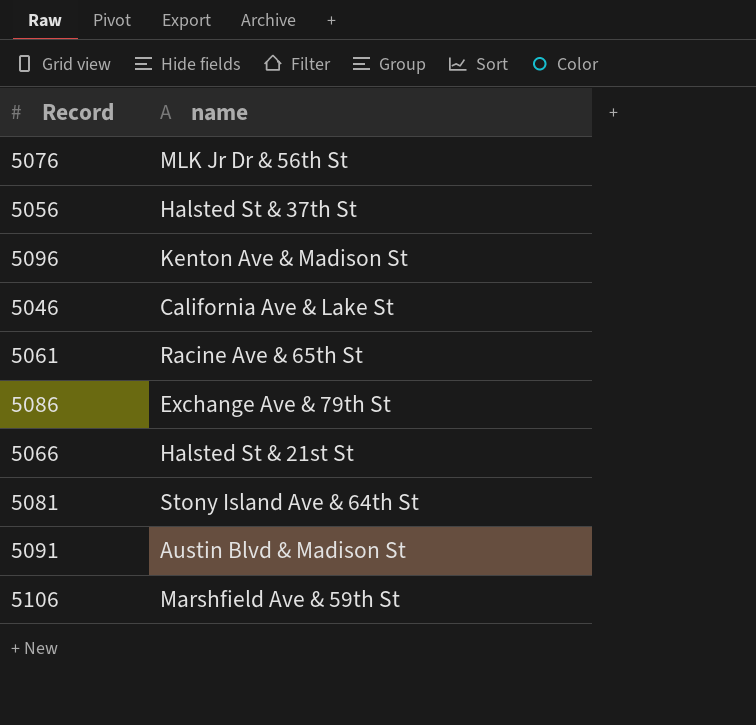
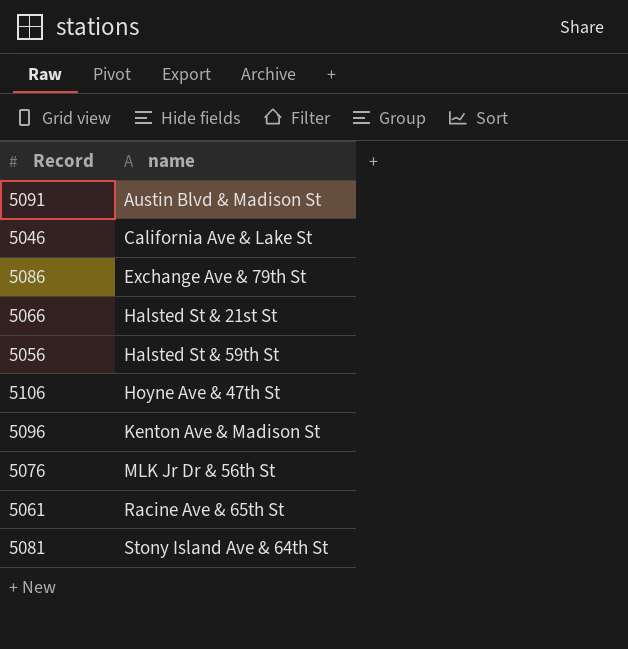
row order: none -> name ascending
5056 | name: Halsted St & 37th St -> Halsted St & 59th St
5106 | name: Marshfield Ave & 59th St -> Hoyne Ave & 47th St

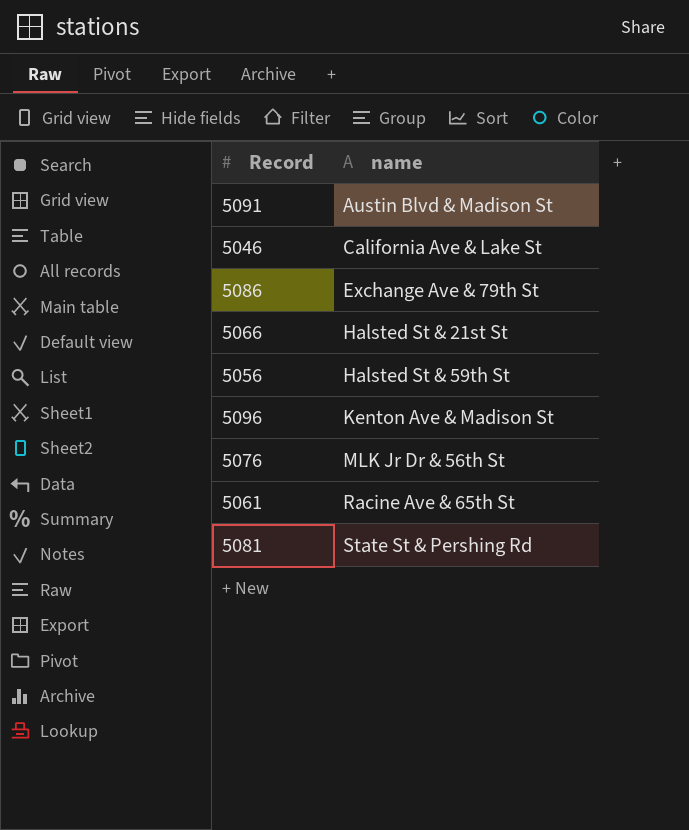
row 5106: Hoyne Ave & 47th St -> none
5081 | name: Stony Island Ave & 64th St -> State St & Pershing Rd

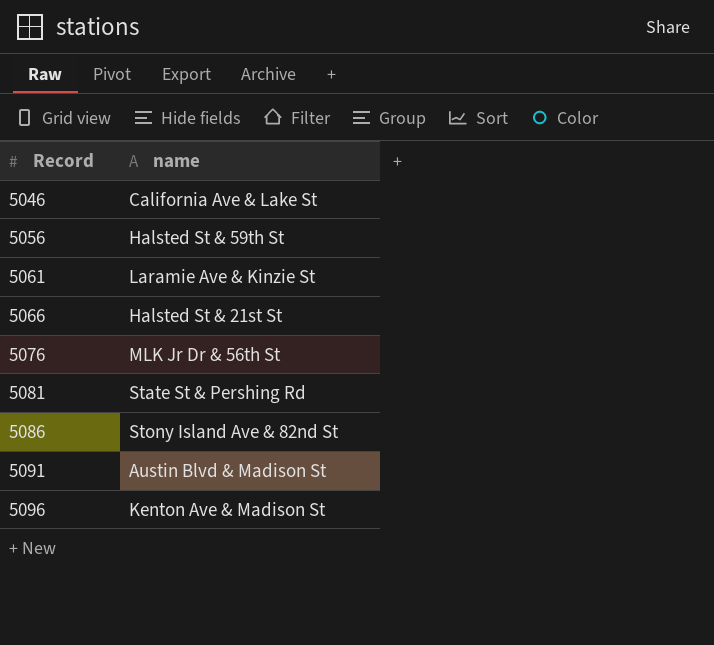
row order: name ascending -> Record ascending
5061 | name: Racine Ave & 65th St -> Laramie Ave & Kinzie St
5086 | name: Exchange Ave & 79th St -> Stony Island Ave & 82nd St

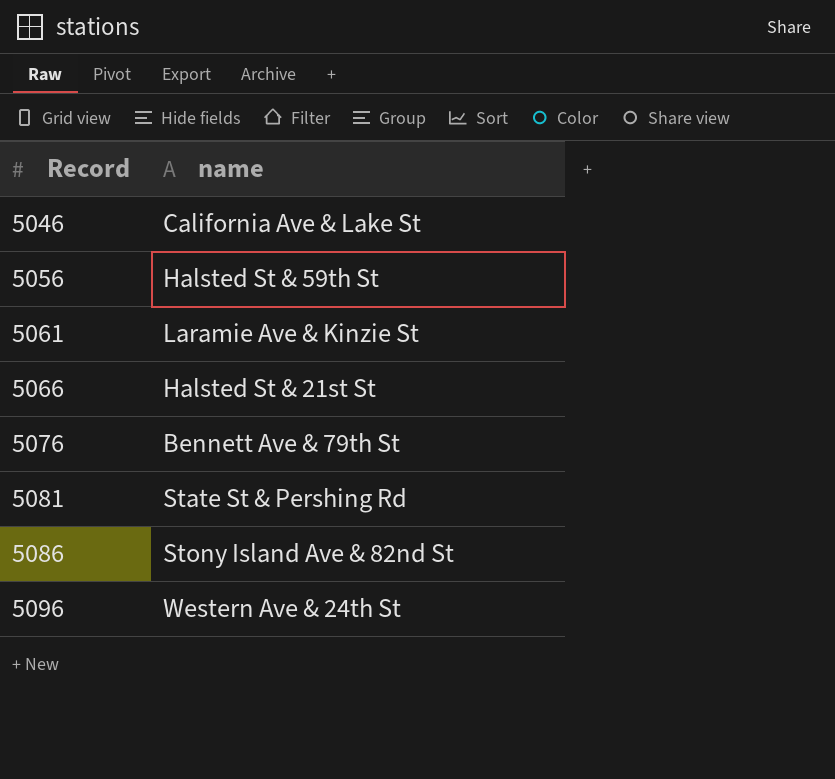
row 5091: Austin Blvd & Madison St -> none
5076 | name: MLK Jr Dr & 56th St -> Bennett Ave & 79th St
5096 | name: Kenton Ave & Madison St -> Western Ave & 24th St

